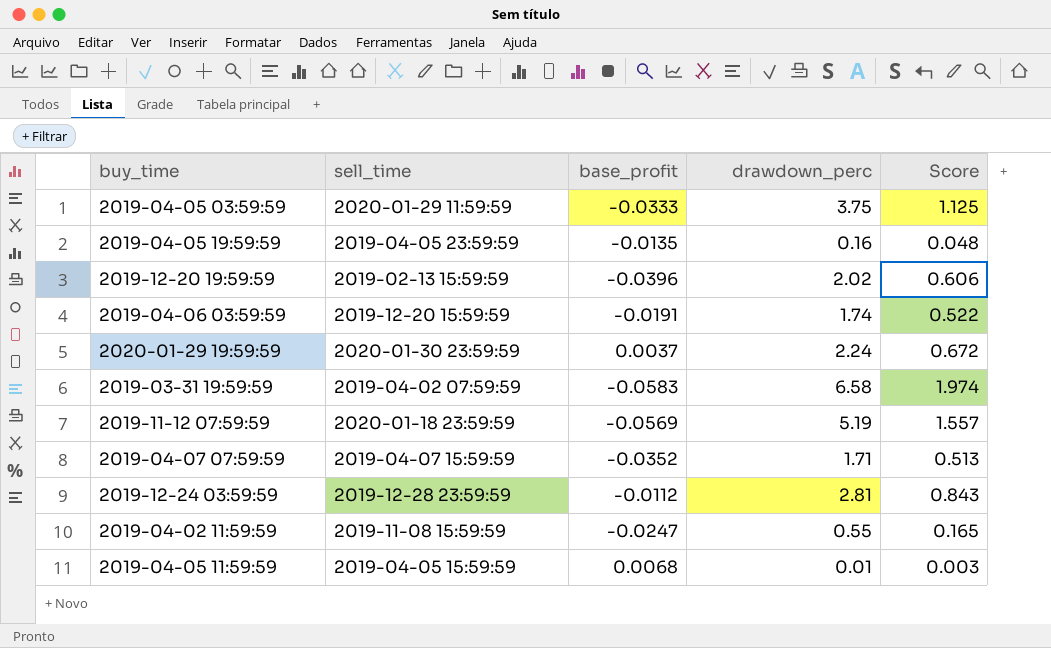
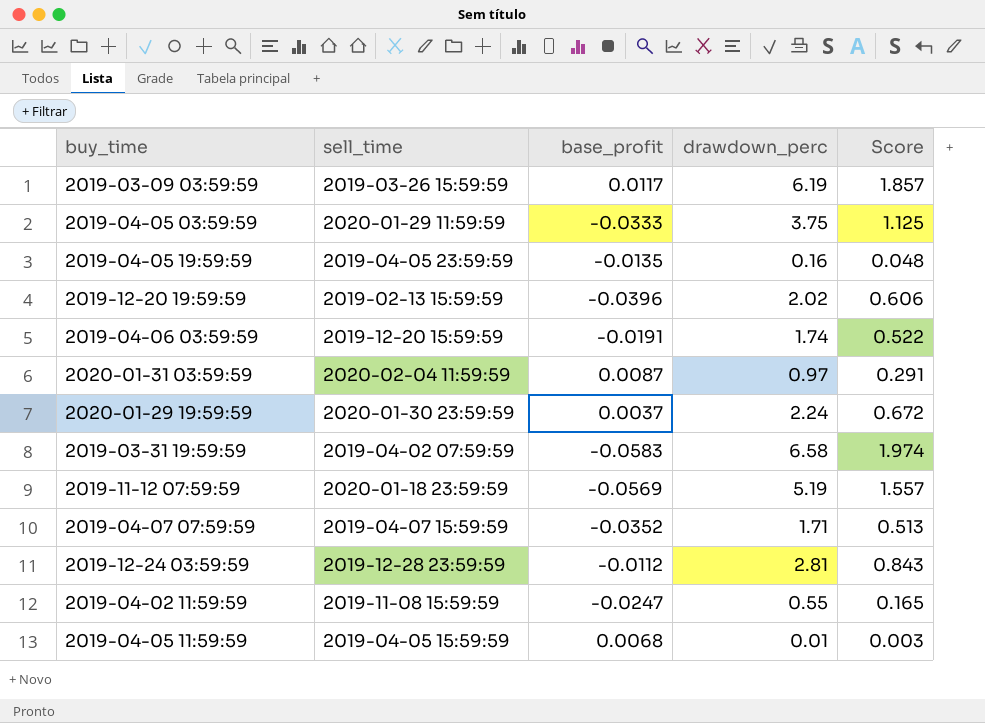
row 2019-03-09 03:59:59: none -> 2019-03-26 15:59:59 | 0.0117 | 6.19 | 1.857
row 2020-01-31 03:59:59: none -> 2020-02-04 11:59:59 | 0.0087 | 0.97 | 0.291

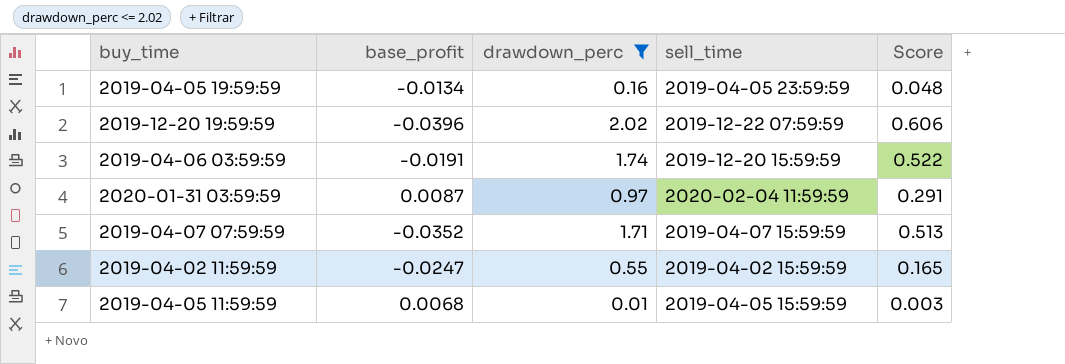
filter: none -> drawdown_perc <= 2.02
column sell_time | position: 2 -> 4
2019-04-05 19:59:59 | base_profit: -0.0135 -> -0.0134
2019-12-20 19:59:59 | sell_time: 2019-02-13 15:59:59 -> 2019-12-22 07:59:59
2019-04-02 11:59:59 | sell_time: 2019-11-08 15:59:59 -> 2019-04-02 15:59:59

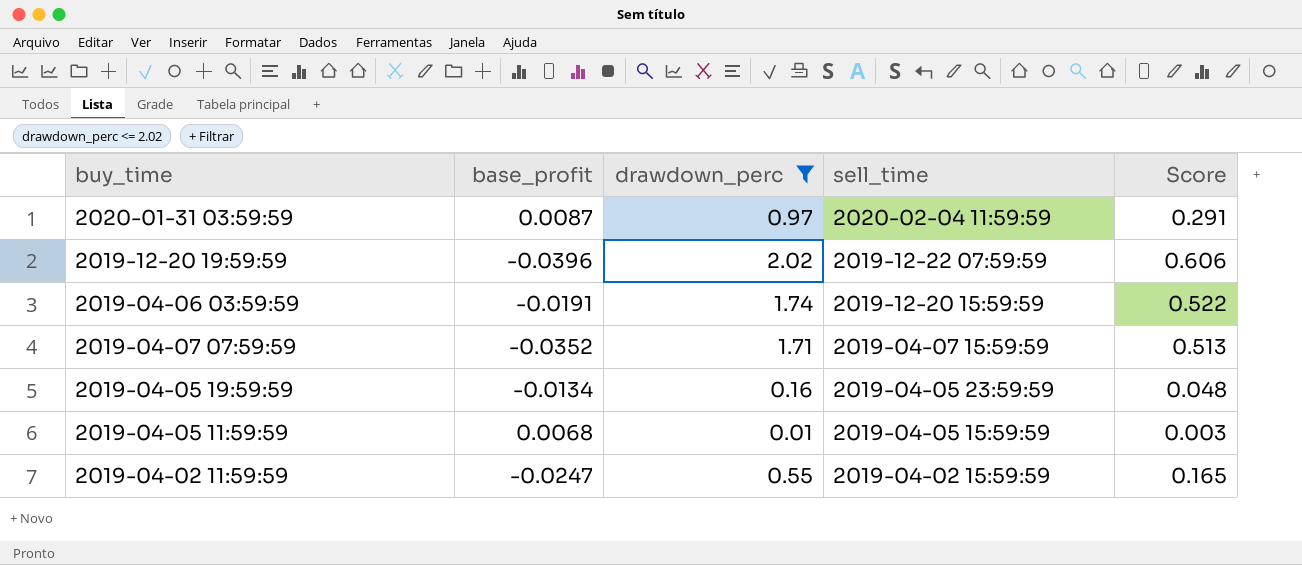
row order: none -> sell_time descending

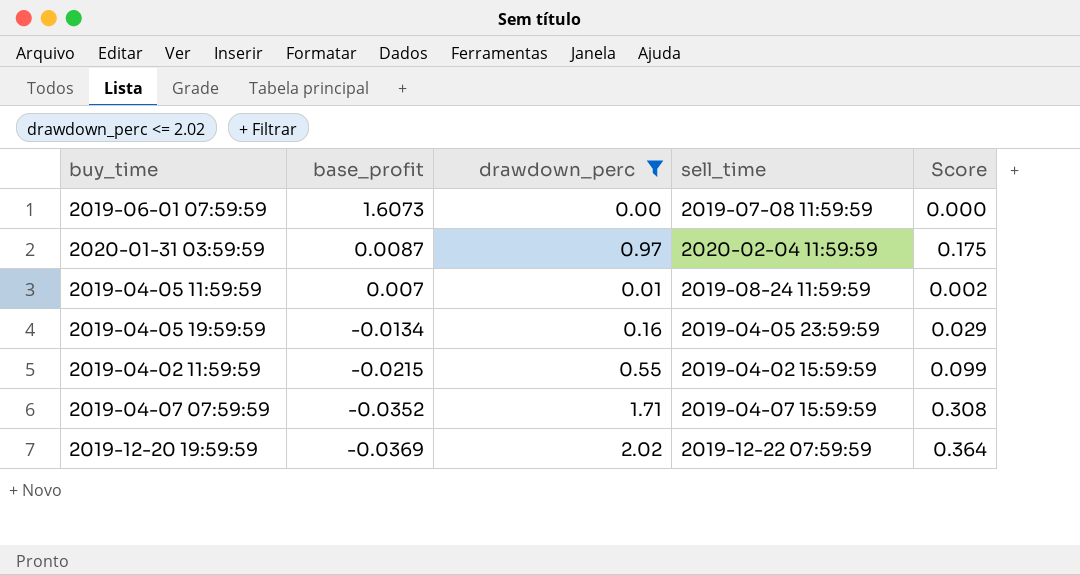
row order: sell_time descending -> base_profit descending
column Score | formula: [drawdown_perc] * 0.3 -> [drawdown_perc] * 0.18
row 2019-04-06 03:59:59: -0.0191 | 1.74 | 2019-12-20 15:59:59 | 0.522 -> none
row 2019-06-01 07:59:59: none -> 1.6073 | 0.00 | 2019-07-08 11:59:59 | 0.000
2019-04-05 11:59:59 | base_profit: 0.0068 -> 0.007
2019-04-05 11:59:59 | sell_time: 2019-04-05 15:59:59 -> 2019-08-24 11:59:59
2019-04-02 11:59:59 | base_profit: -0.0247 -> -0.0215
2019-12-20 19:59:59 | base_profit: -0.0396 -> -0.0369

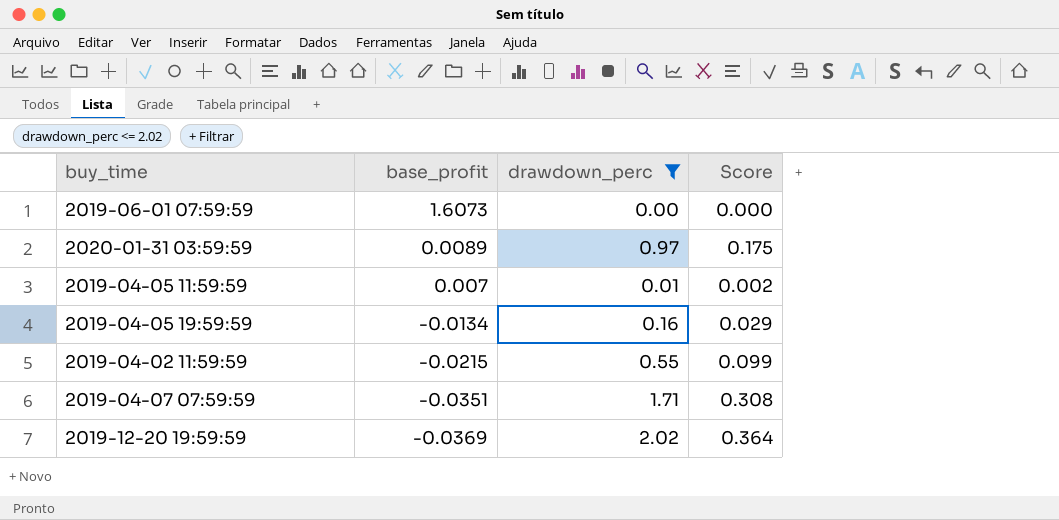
column sell_time | position: 4 -> none
2020-01-31 03:59:59 | base_profit: 0.0087 -> 0.0089
2019-04-07 07:59:59 | base_profit: -0.0352 -> -0.0351

